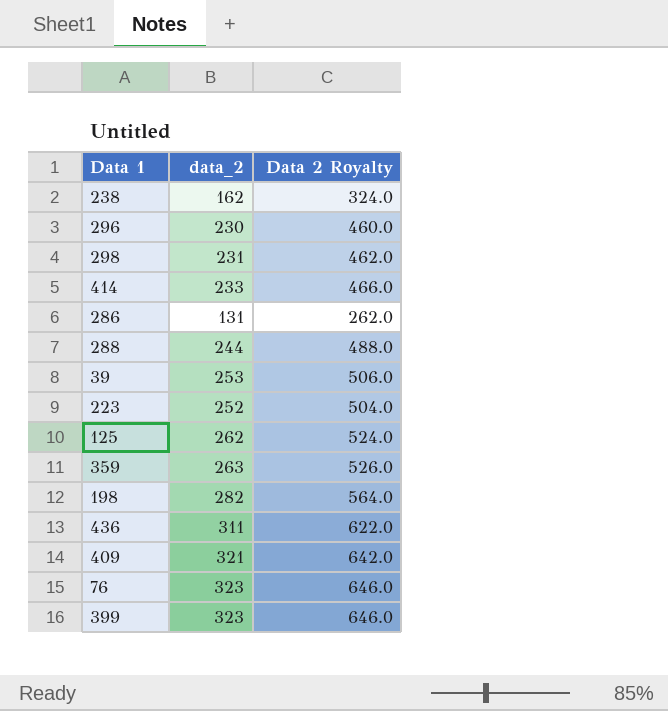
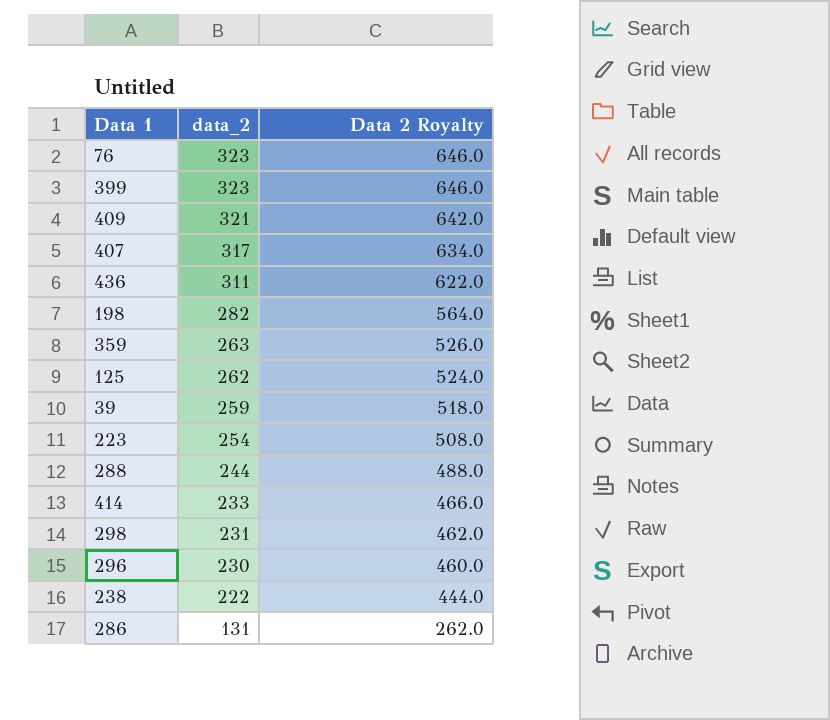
row order: none -> data_2 descending
row 407: none -> 317 | 634.0
39 | data_2: 253 -> 259
39 | Data 2 Royalty: 506.0 -> 518.0
223 | data_2: 252 -> 254
223 | Data 2 Royalty: 504.0 -> 508.0
238 | data_2: 162 -> 222
238 | Data 2 Royalty: 324.0 -> 444.0

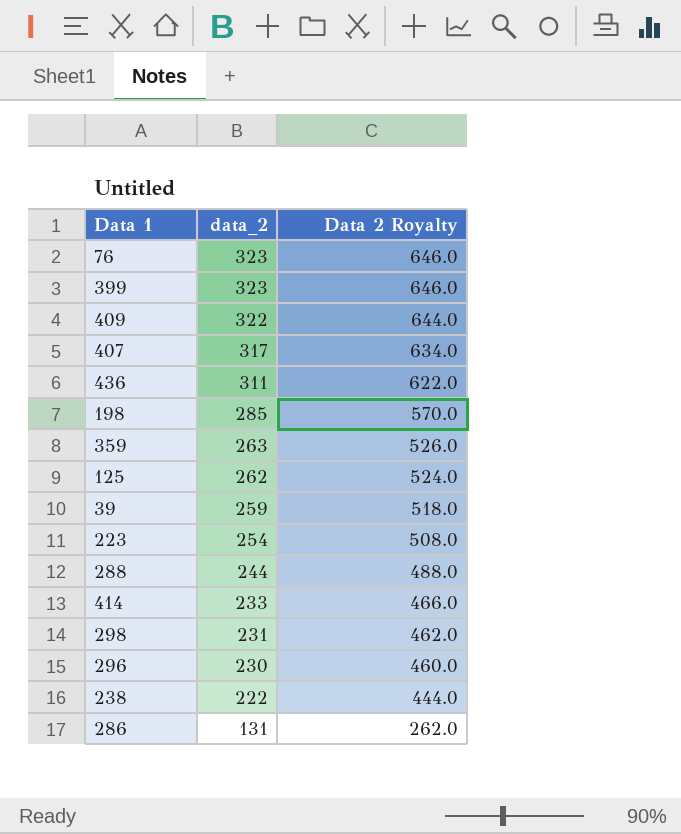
409 | data_2: 321 -> 322
409 | Data 2 Royalty: 642.0 -> 644.0
198 | data_2: 282 -> 285
198 | Data 2 Royalty: 564.0 -> 570.0

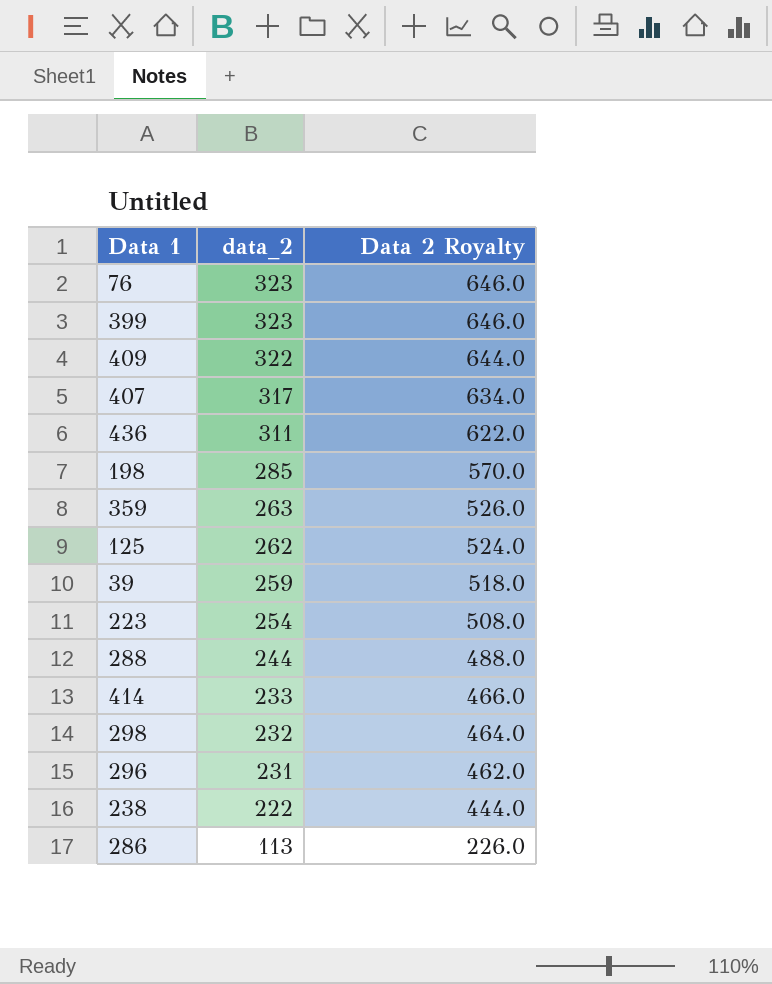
298 | data_2: 231 -> 232
298 | Data 2 Royalty: 462.0 -> 464.0
296 | data_2: 230 -> 231
296 | Data 2 Royalty: 460.0 -> 462.0
286 | data_2: 131 -> 113
286 | Data 2 Royalty: 262.0 -> 226.0

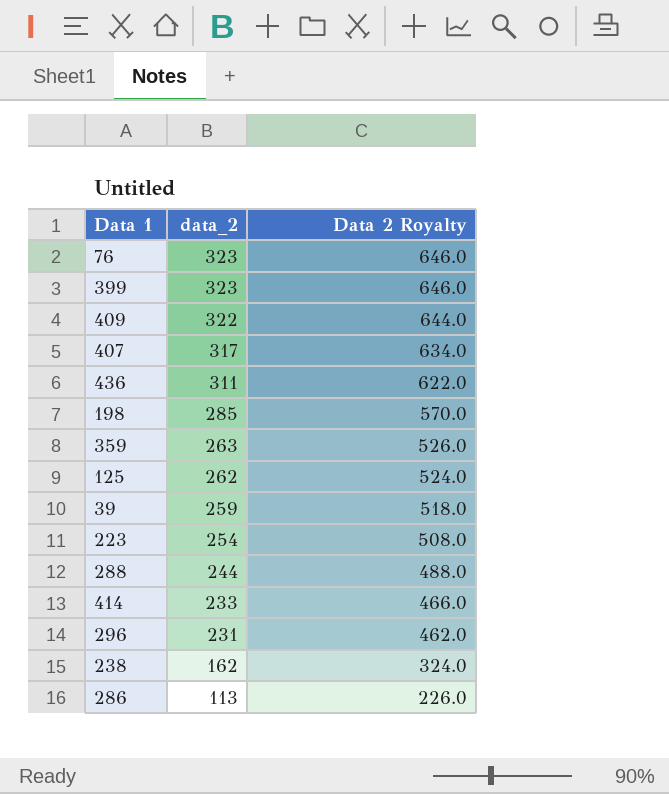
row 298: 232 | 464.0 -> none
238 | data_2: 222 -> 162
238 | Data 2 Royalty: 444.0 -> 324.0

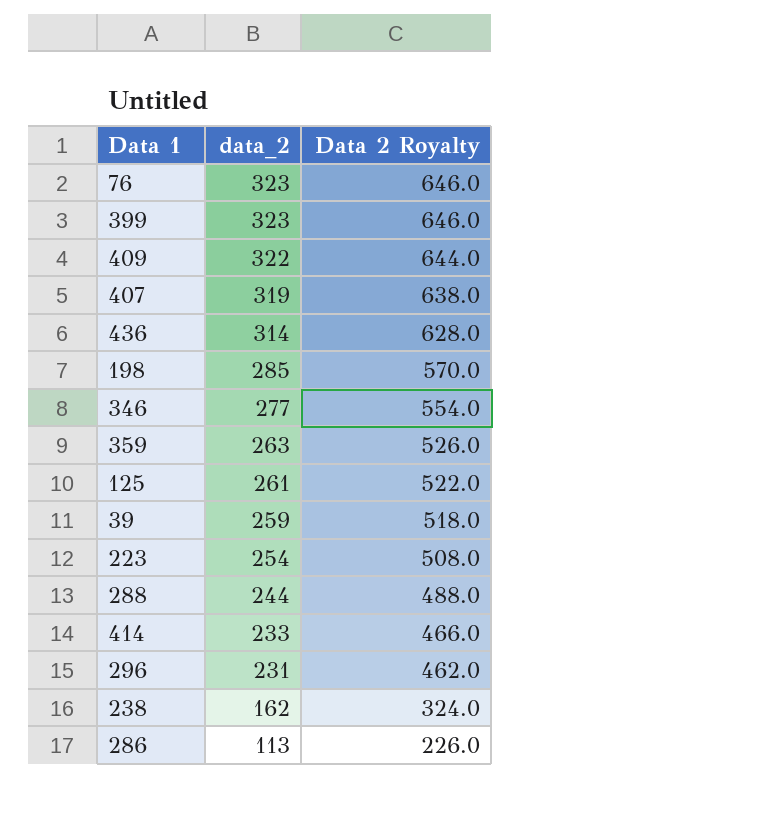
407 | data_2: 317 -> 319
407 | Data 2 Royalty: 634.0 -> 638.0
436 | data_2: 311 -> 314
436 | Data 2 Royalty: 622.0 -> 628.0
row 346: none -> 277 | 554.0
125 | data_2: 262 -> 261
125 | Data 2 Royalty: 524.0 -> 522.0

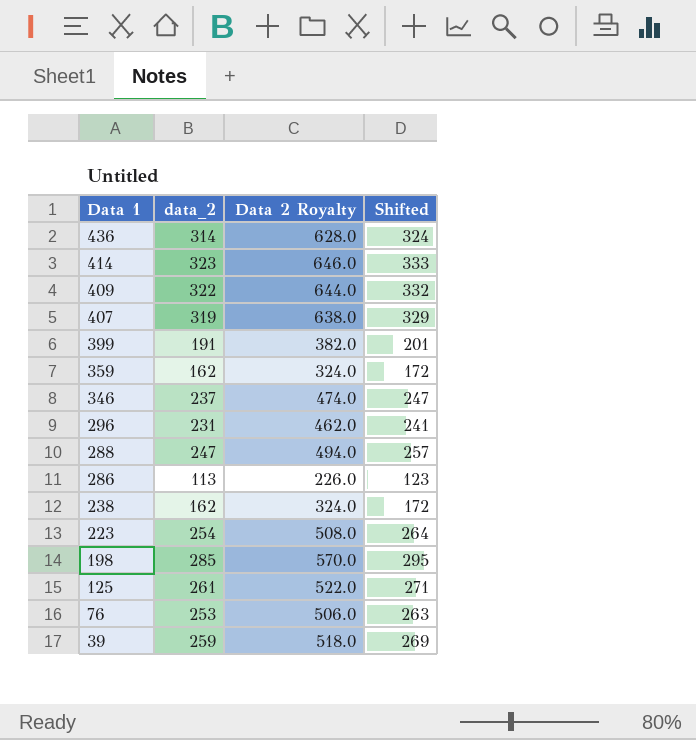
row order: data_2 descending -> Data 1 descending
column Shifted | formula: none -> [data_2] + 10
414 | data_2: 233 -> 323
414 | Data 2 Royalty: 466.0 -> 646.0
399 | data_2: 323 -> 191
399 | Data 2 Royalty: 646.0 -> 382.0
359 | data_2: 263 -> 162
359 | Data 2 Royalty: 526.0 -> 324.0
346 | data_2: 277 -> 237
346 | Data 2 Royalty: 554.0 -> 474.0
288 | data_2: 244 -> 247
288 | Data 2 Royalty: 488.0 -> 494.0
76 | data_2: 323 -> 253
76 | Data 2 Royalty: 646.0 -> 506.0

